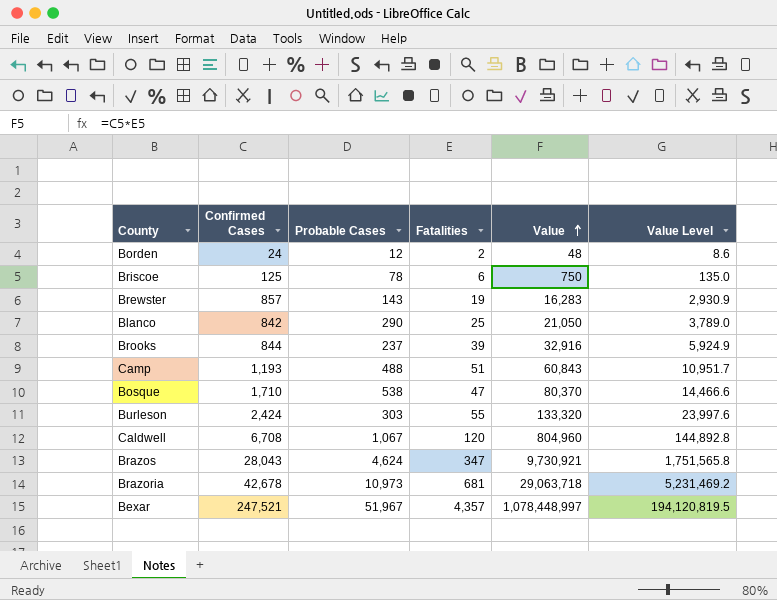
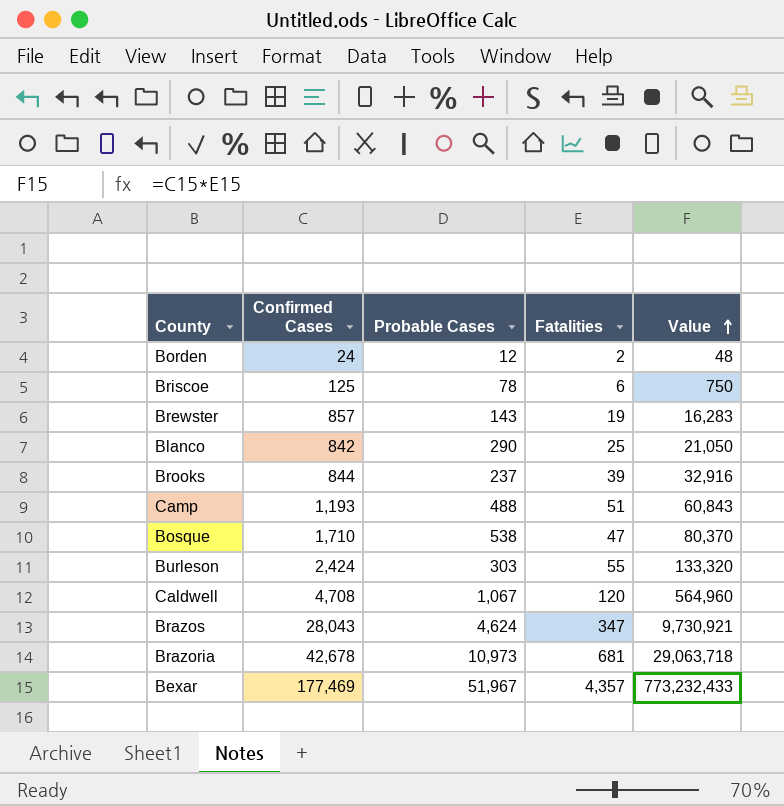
column Value Level | formula: [Value] * 0.18 -> none
Caldwell | Confirmed Cases: 6,708 -> 4,708
Caldwell | Value: 804,960 -> 564,960
Bexar | Confirmed Cases: 247,521 -> 177,469
Bexar | Value: 1,078,448,997 -> 773,232,433

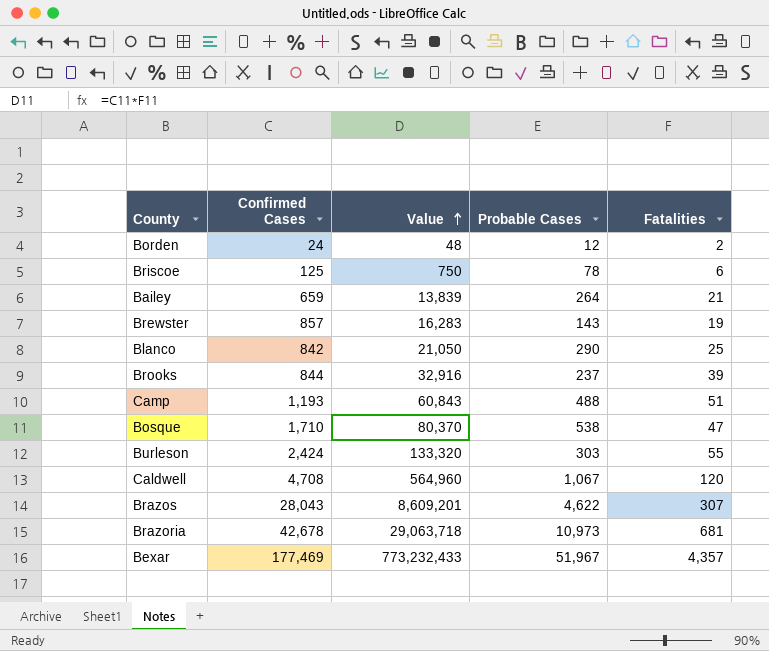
column Value | position: 5 -> 3
row Bailey: none -> 659 | 13,839 | 264 | 21
Brazos | Value: 9,730,921 -> 8,609,201
Brazos | Probable Cases: 4,624 -> 4,622
Brazos | Fatalities: 347 -> 307

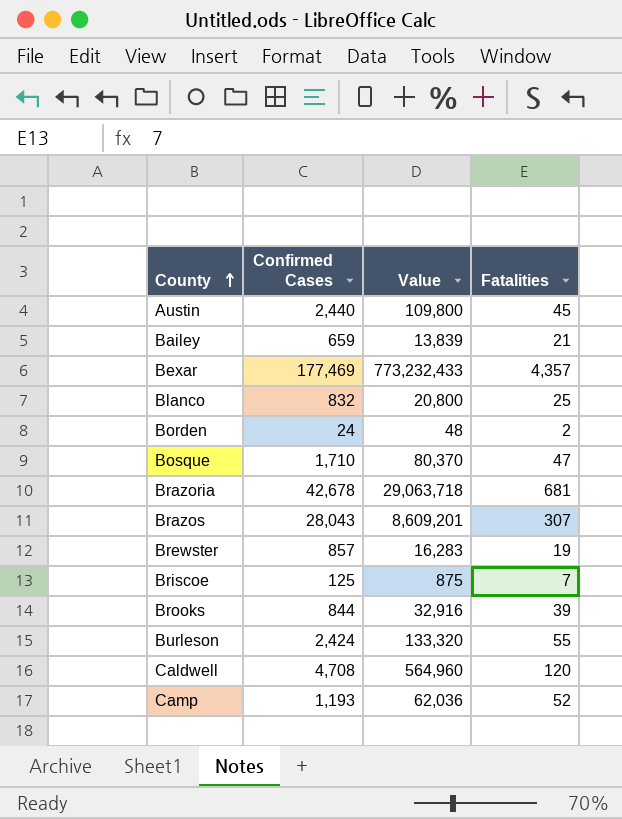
row order: Value ascending -> County ascending
column Probable Cases | position: 4 -> none
row Austin: none -> 2,440 | 109,800 | 45
Blanco | Confirmed Cases: 842 -> 832
Blanco | Value: 21,050 -> 20,800
Briscoe | Value: 750 -> 875
Briscoe | Fatalities: 6 -> 7
Camp | Value: 60,843 -> 62,036
Camp | Fatalities: 51 -> 52

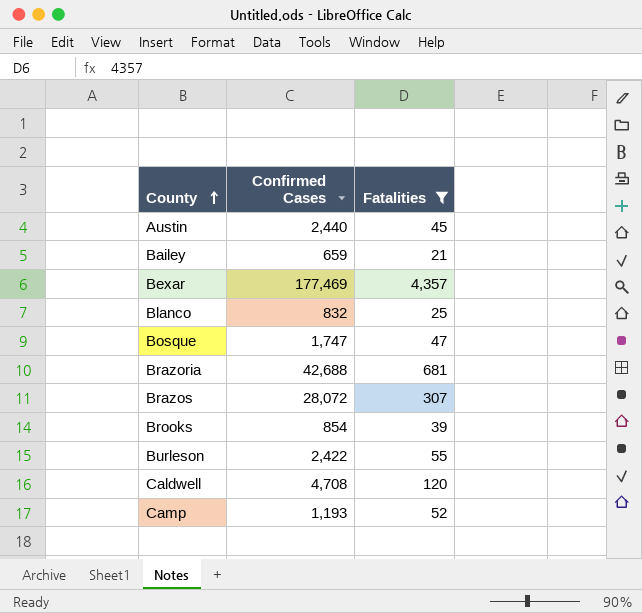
filter: none -> Fatalities >= 21
column Value | formula: [Confirmed Cases] * [Fatalities] -> none
Bosque | Confirmed Cases: 1,710 -> 1,747
Brazoria | Confirmed Cases: 42,678 -> 42,688
Brazos | Confirmed Cases: 28,043 -> 28,072
Brooks | Confirmed Cases: 844 -> 854
Burleson | Confirmed Cases: 2,424 -> 2,422

